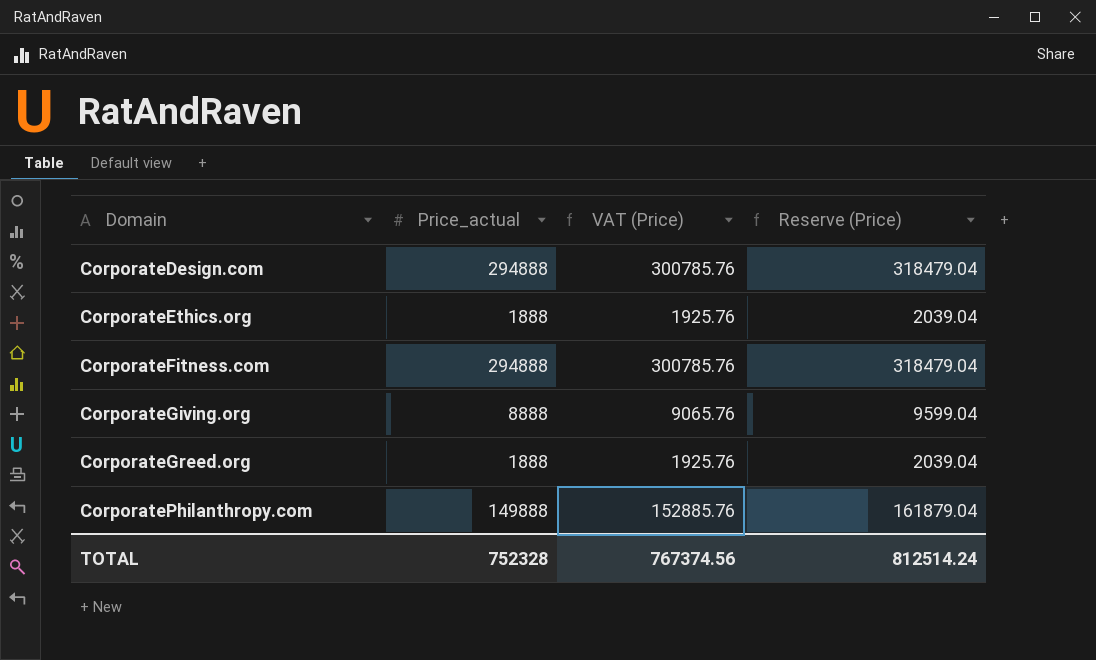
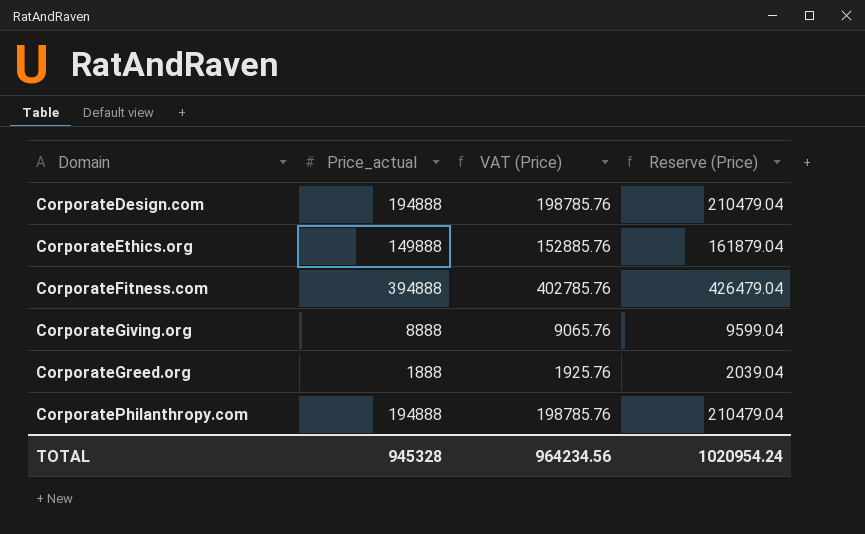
CorporateDesign.com | Price_actual: 294888 -> 194888
CorporateDesign.com | VAT (Price): 300785.76 -> 198785.76
CorporateDesign.com | Reserve (Price): 318479.04 -> 210479.04
CorporateEthics.org | Price_actual: 1888 -> 149888
CorporateEthics.org | VAT (Price): 1925.76 -> 152885.76
CorporateEthics.org | Reserve (Price): 2039.04 -> 161879.04
CorporateFitness.com | Price_actual: 294888 -> 394888
CorporateFitness.com | VAT (Price): 300785.76 -> 402785.76
CorporateFitness.com | Reserve (Price): 318479.04 -> 426479.04
CorporatePhilanthropy.com | Price_actual: 149888 -> 194888
CorporatePhilanthropy.com | VAT (Price): 152885.76 -> 198785.76
CorporatePhilanthropy.com | Reserve (Price): 161879.04 -> 210479.04
TOTAL | Price_actual: 752328 -> 945328
TOTAL | VAT (Price): 767374.56 -> 964234.56
TOTAL | Reserve (Price): 812514.24 -> 1020954.24

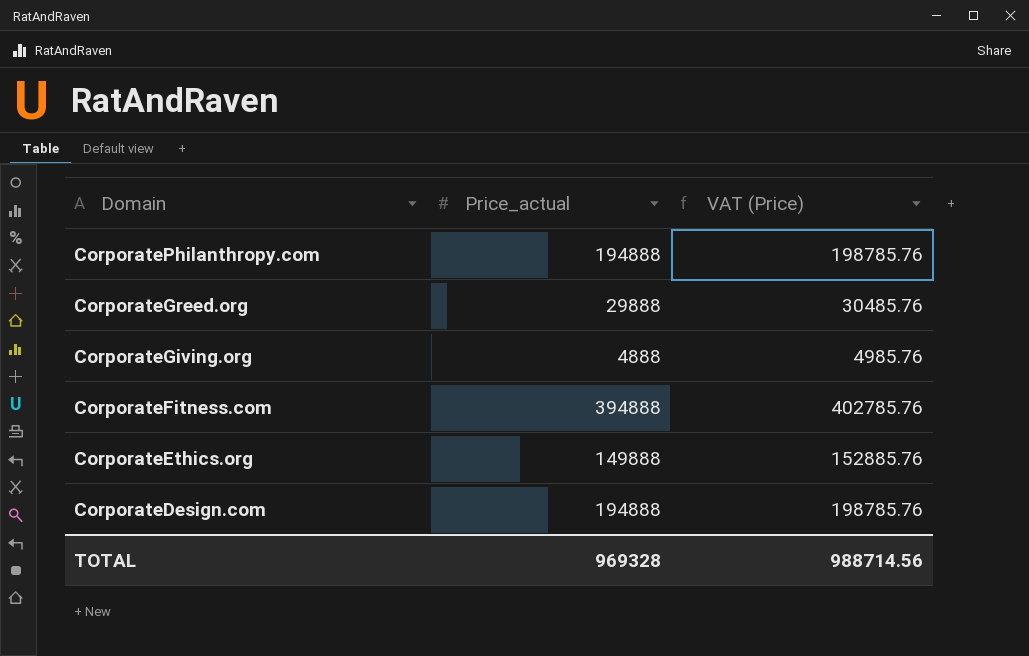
row order: Domain ascending -> Domain descending
column Reserve (Price) | formula: [Price_actual] * 1.08 -> none
CorporateGreed.org | Price_actual: 1888 -> 29888
CorporateGreed.org | VAT (Price): 1925.76 -> 30485.76
CorporateGiving.org | Price_actual: 8888 -> 4888
CorporateGiving.org | VAT (Price): 9065.76 -> 4985.76
TOTAL | Price_actual: 945328 -> 969328
TOTAL | VAT (Price): 964234.56 -> 988714.56

